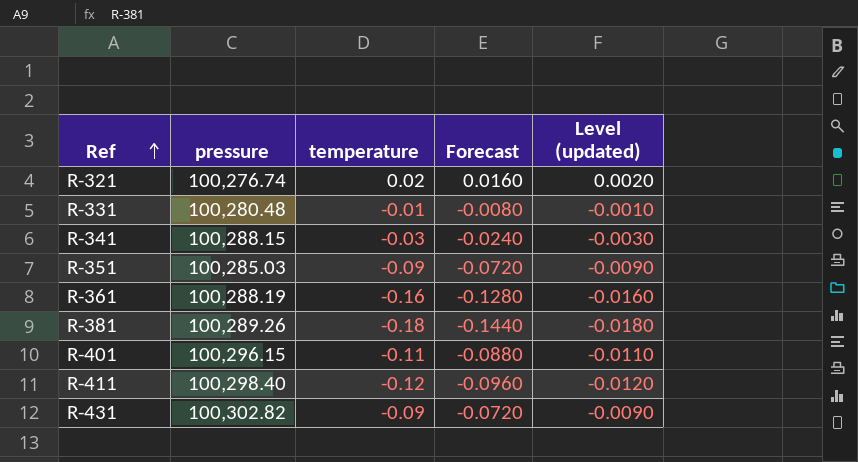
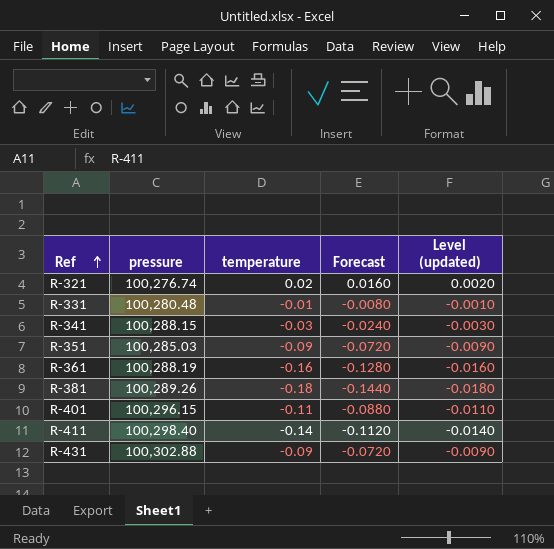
R-411 | temperature: -0.12 -> -0.14
R-411 | Forecast: -0.0960 -> -0.1120
R-411 | Level (updated): -0.0120 -> -0.0140
R-431 | pressure: 100,302.82 -> 100,302.88

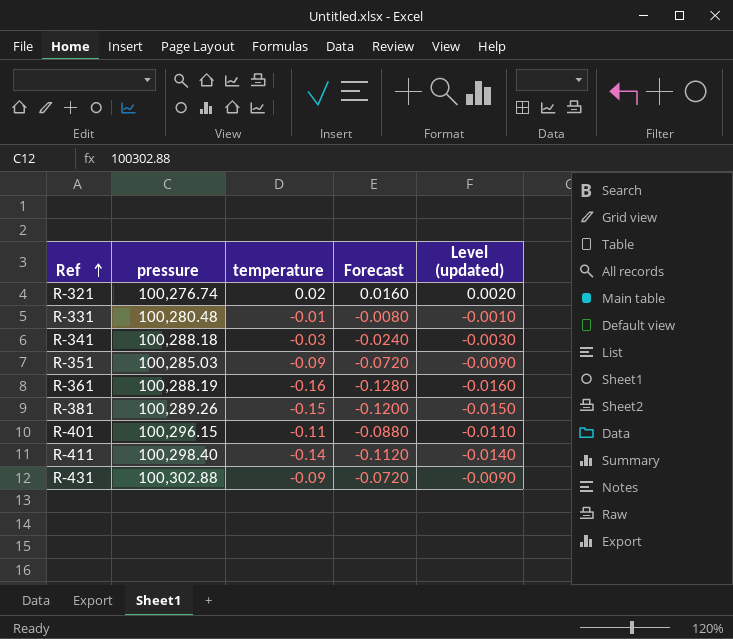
R-341 | pressure: 100,288.15 -> 100,288.18
R-381 | temperature: -0.18 -> -0.15
R-381 | Forecast: -0.1440 -> -0.1200
R-381 | Level (updated): -0.0180 -> -0.0150

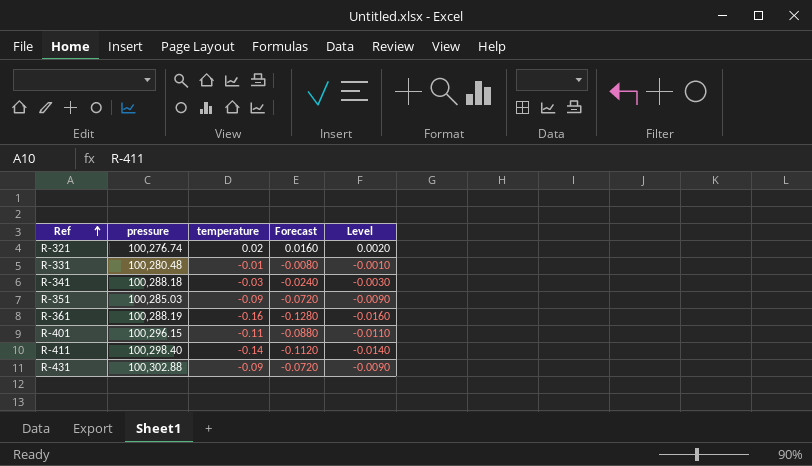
column name: Level (updated) -> Level
row R-381: 100,289.26 | -0.15 | -0.1200 | -0.0150 -> none

